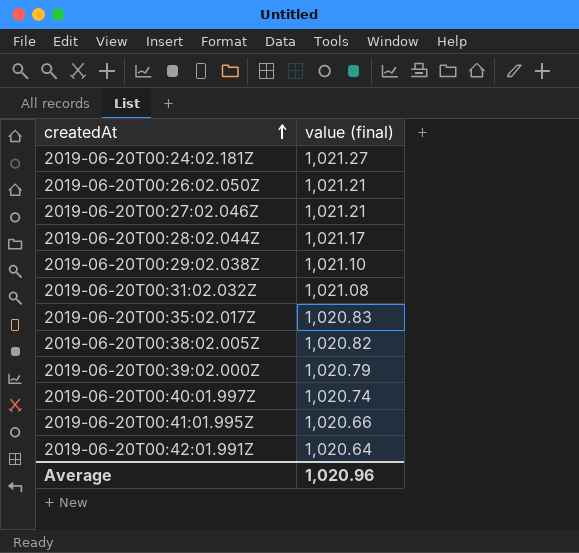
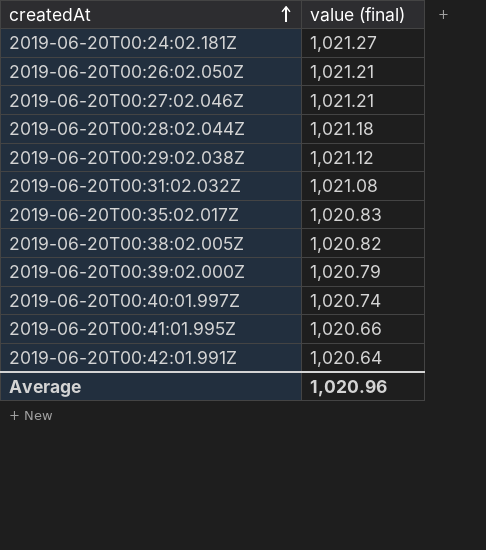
2019-06-20T00:28:02.044Z | value (final): 1,021.17 -> 1,021.18
2019-06-20T00:29:02.038Z | value (final): 1,021.10 -> 1,021.12

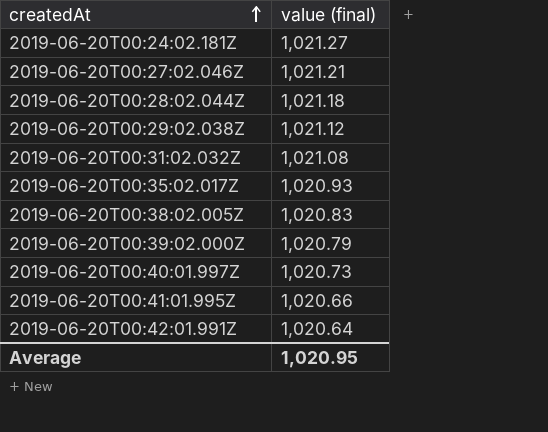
row 2019-06-20T00:26:02.050Z: 1,021.21 -> none
2019-06-20T00:35:02.017Z | value (final): 1,020.83 -> 1,020.93
2019-06-20T00:38:02.005Z | value (final): 1,020.82 -> 1,020.83
2019-06-20T00:40:01.997Z | value (final): 1,020.74 -> 1,020.73
Average | value (final): 1,020.96 -> 1,020.95

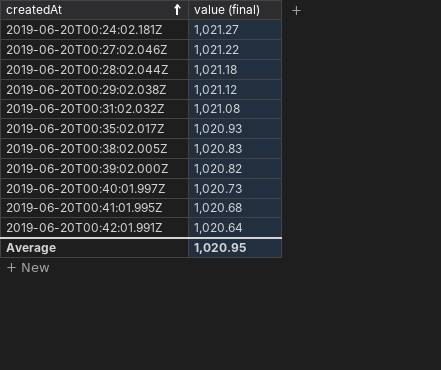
2019-06-20T00:27:02.046Z | value (final): 1,021.21 -> 1,021.22
2019-06-20T00:39:02.000Z | value (final): 1,020.79 -> 1,020.82
2019-06-20T00:41:01.995Z | value (final): 1,020.66 -> 1,020.68

